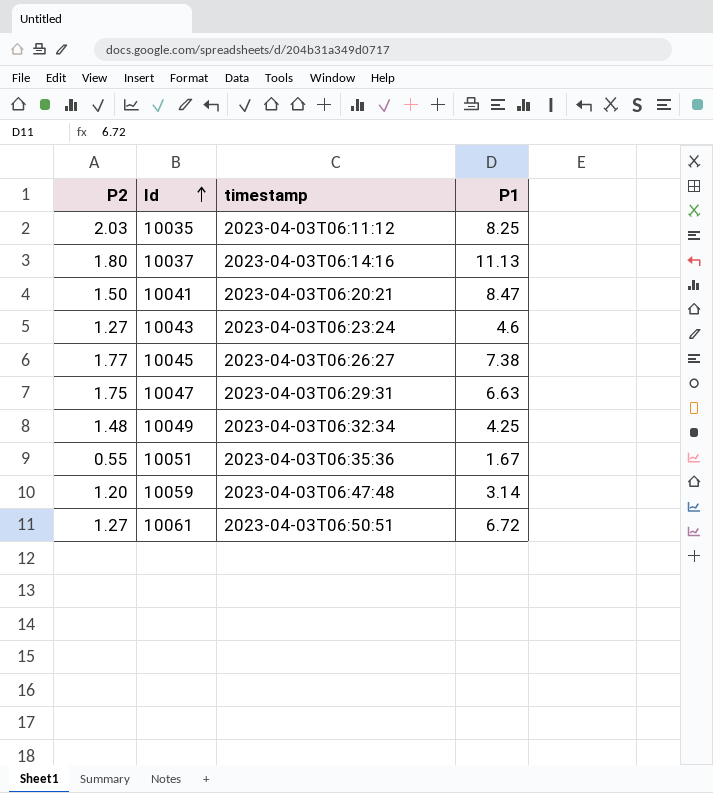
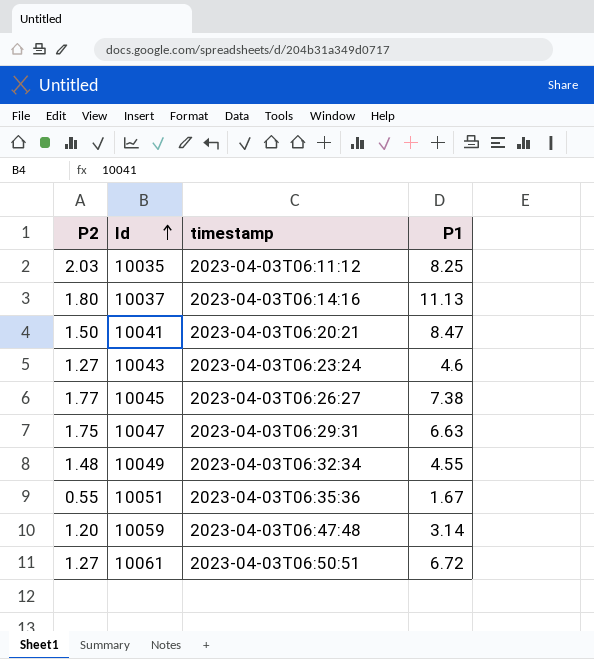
10049 | P1: 4.25 -> 4.55

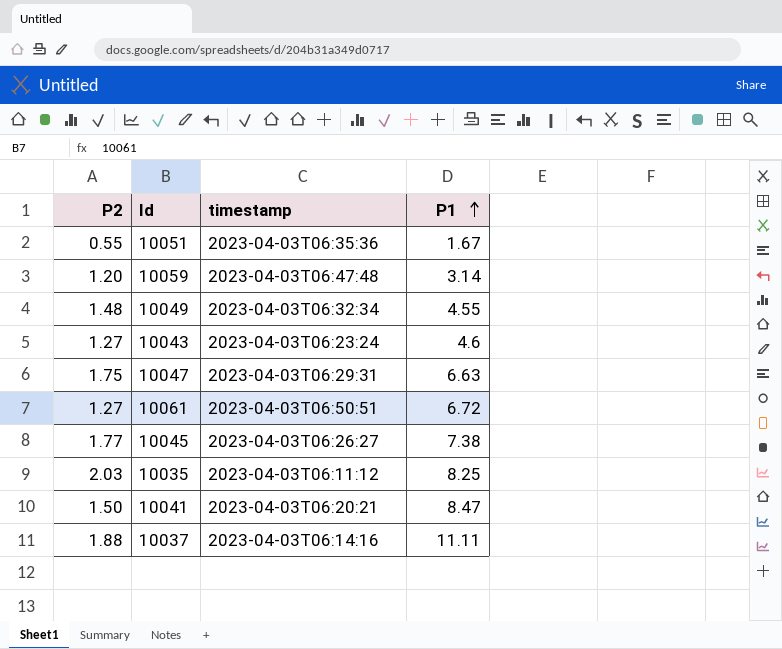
row order: Id ascending -> P1 ascending
10037 | P2: 1.80 -> 1.88
10037 | P1: 11.13 -> 11.11

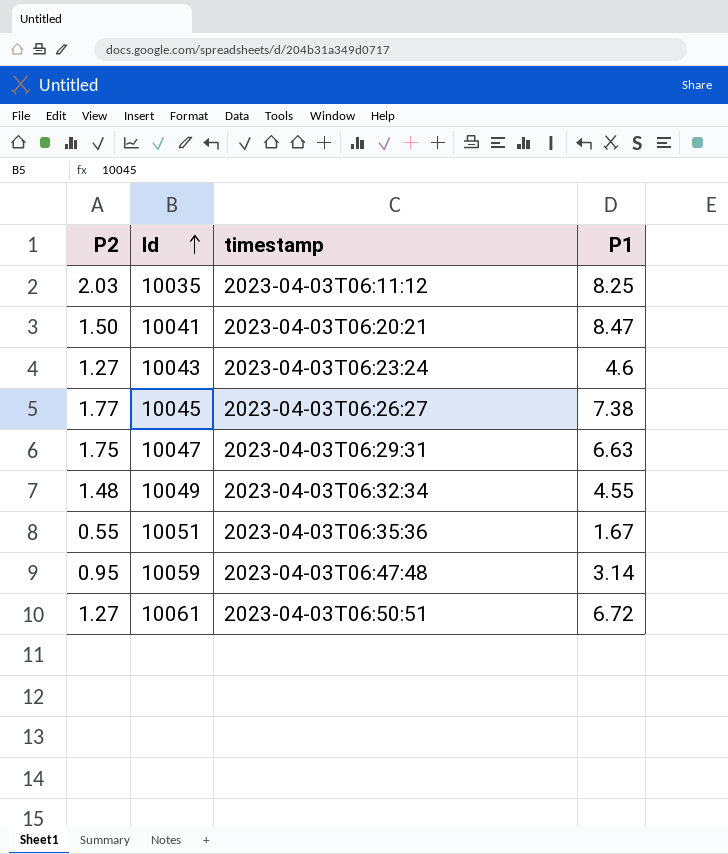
row order: P1 ascending -> Id ascending
row 10037: 1.88 | 2023-04-03T06:14:16 | 11.11 -> none
10059 | P2: 1.20 -> 0.95

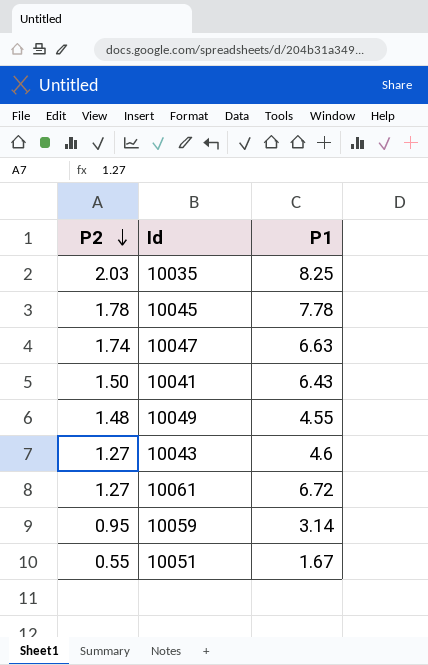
row order: Id ascending -> P2 descending
column timestamp | position: 3 -> none
10045 | P2: 1.77 -> 1.78
10045 | P1: 7.38 -> 7.78
10047 | P2: 1.75 -> 1.74
10041 | P1: 8.47 -> 6.43

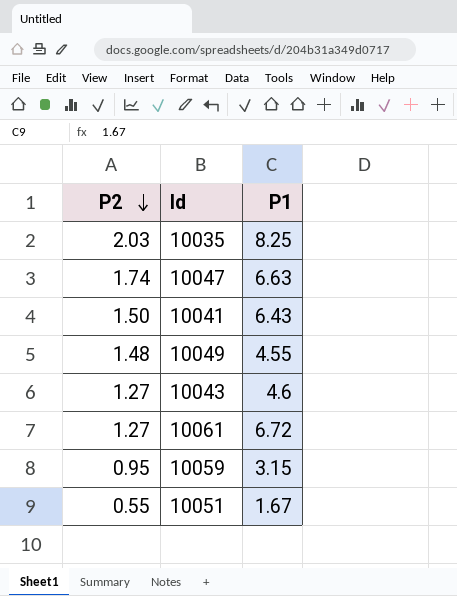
row 10045: 1.78 | 7.78 -> none
10059 | P1: 3.14 -> 3.15

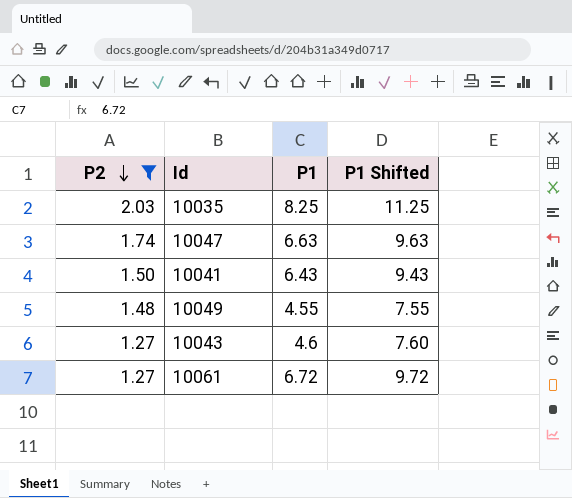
filter: none -> P2 >= 1.27
column P1 Shifted | formula: none -> [P1] + 3

